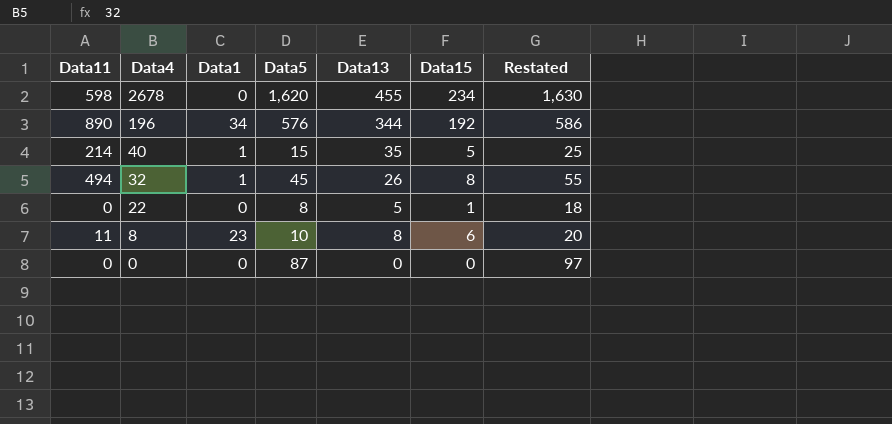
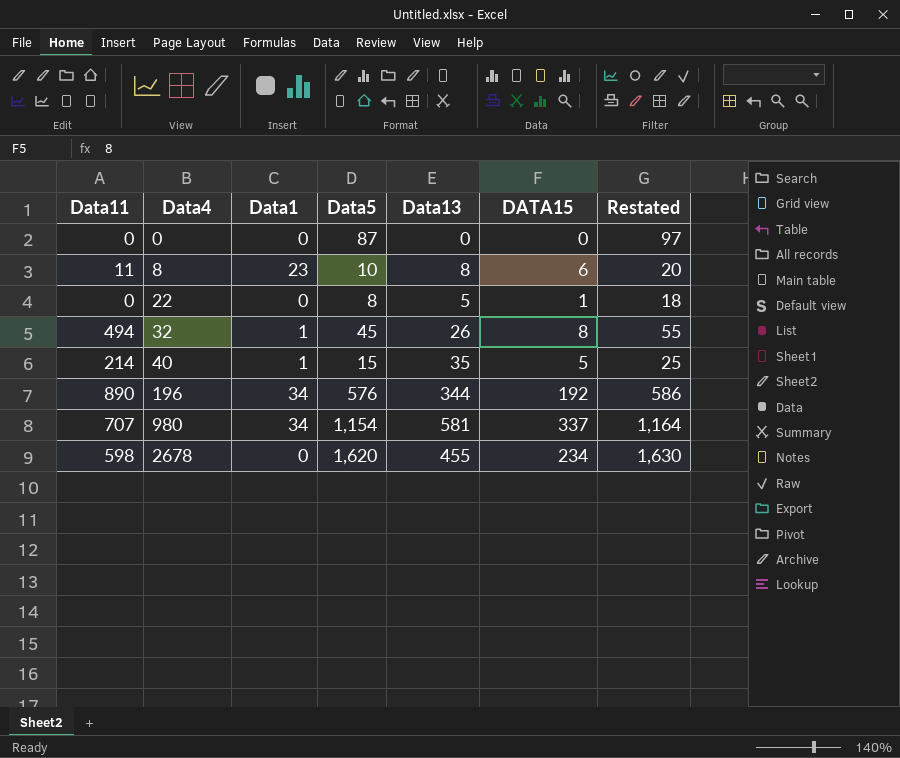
row order: Data4 descending -> Data4 ascending
column name: Data15 -> DATA15
row 980: none -> 707 | 34 | 1,154 | 581 | 337 | 1,164

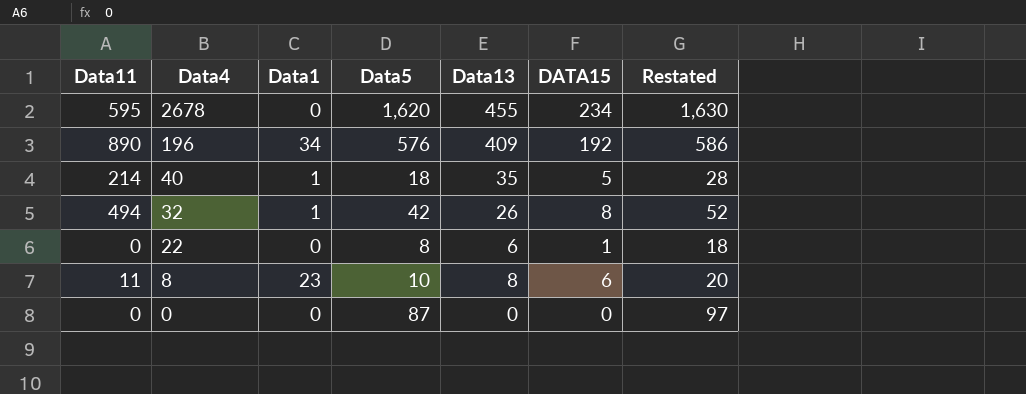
row order: Data4 ascending -> Data4 descending
row 980: 707 | 34 | 1,154 | 581 | 337 | 1,164 -> none
2678 | Data11: 598 -> 595
196 | Data13: 344 -> 409
40 | Data5: 15 -> 18
40 | Restated: 25 -> 28
32 | Data5: 45 -> 42
32 | Restated: 55 -> 52
22 | Data13: 5 -> 6

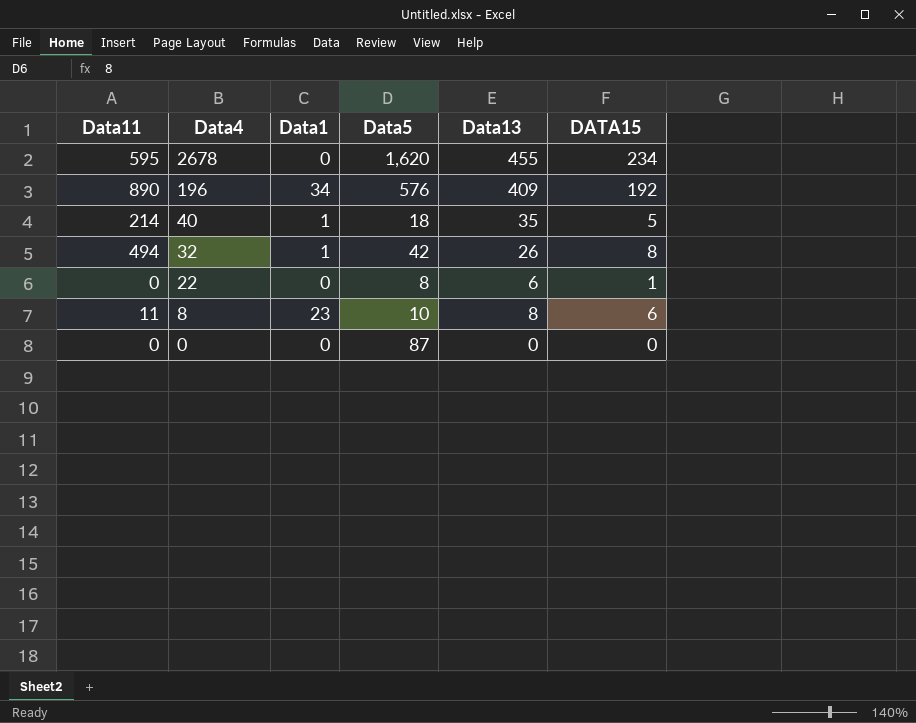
column Restated | formula: [Data5] + 10 -> none

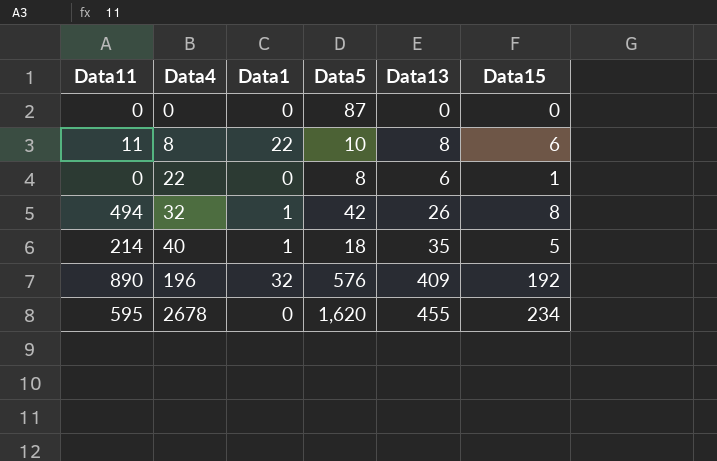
row order: Data4 descending -> Data4 ascending
column name: DATA15 -> Data15
8 | Data1: 23 -> 22
196 | Data1: 34 -> 32

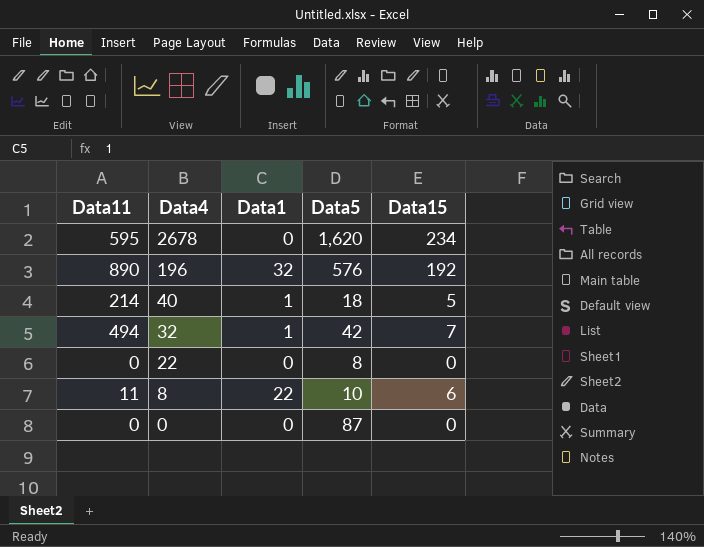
row order: Data4 ascending -> Data4 descending
column Data13 | position: 5 -> none
32 | Data15: 8 -> 7
22 | Data15: 1 -> 0

